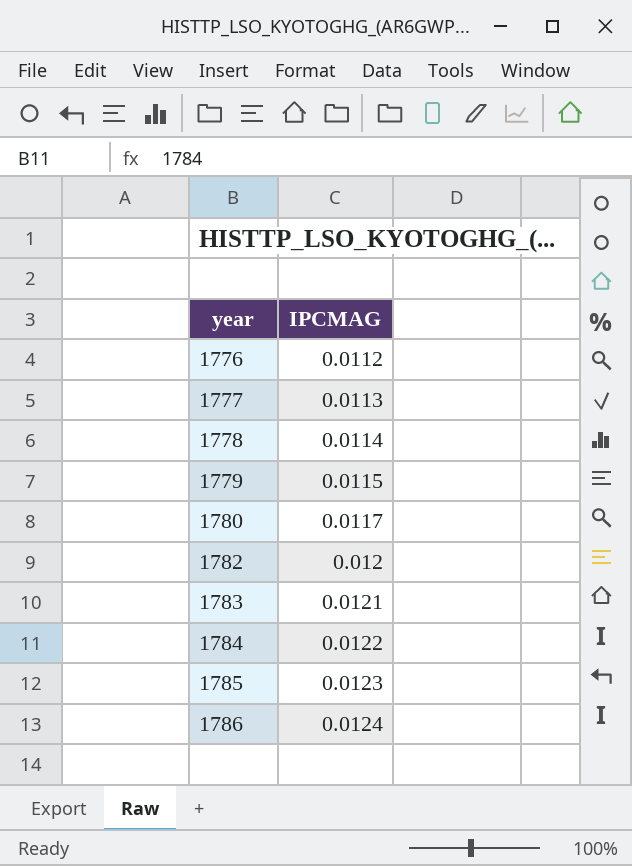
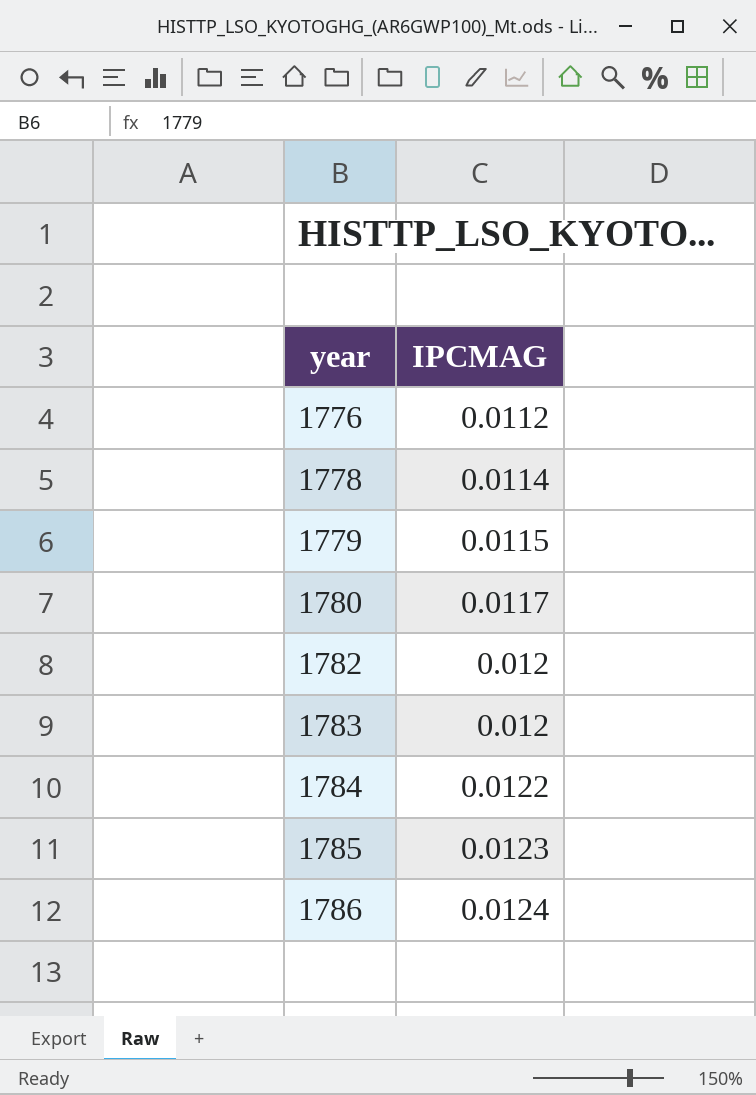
row 1777: 0.0113 -> none
1783 | IPCMAG: 0.0121 -> 0.012

